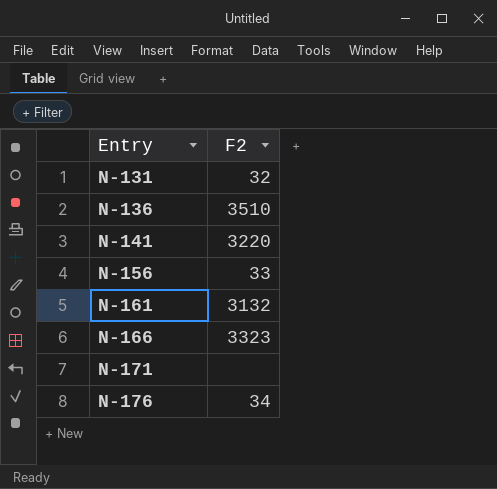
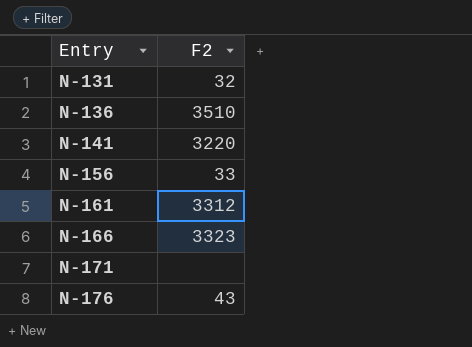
N-161 | F2: 3132 -> 3312
N-176 | F2: 34 -> 43

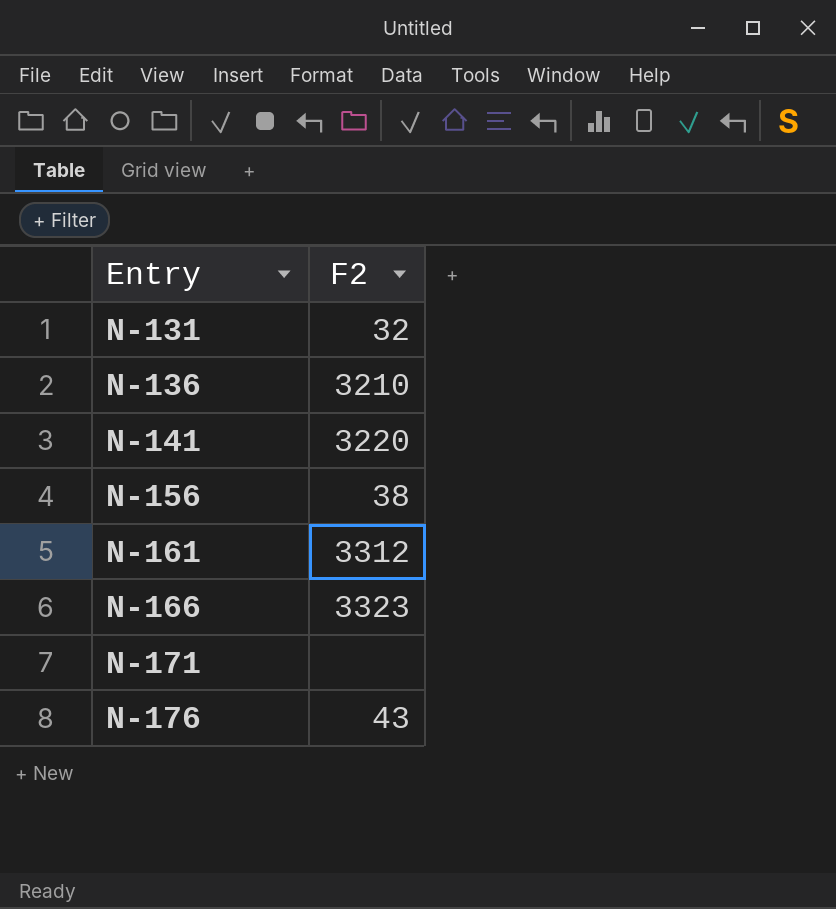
N-136 | F2: 3510 -> 3210
N-156 | F2: 33 -> 38

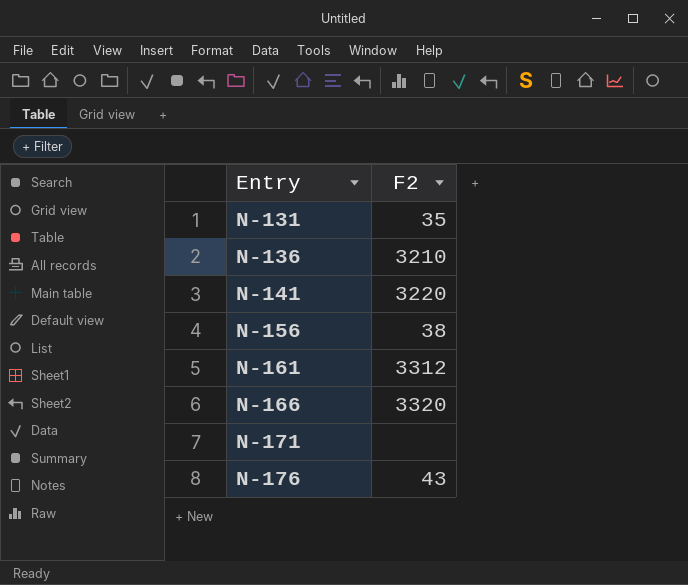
N-131 | F2: 32 -> 35
N-166 | F2: 3323 -> 3320

